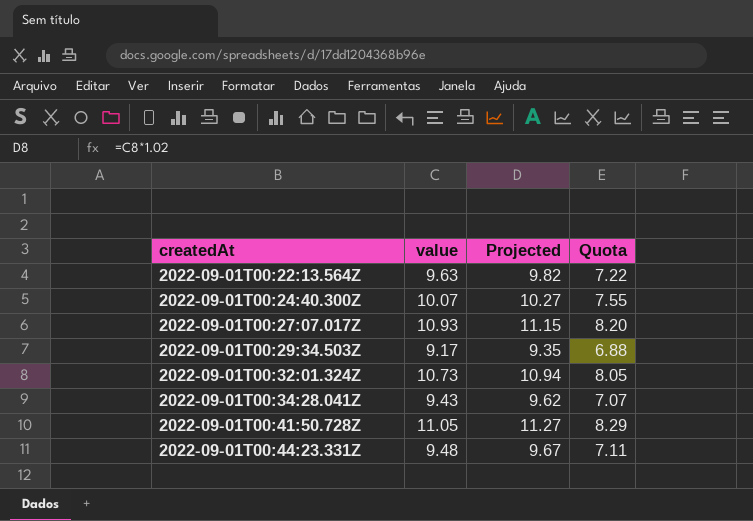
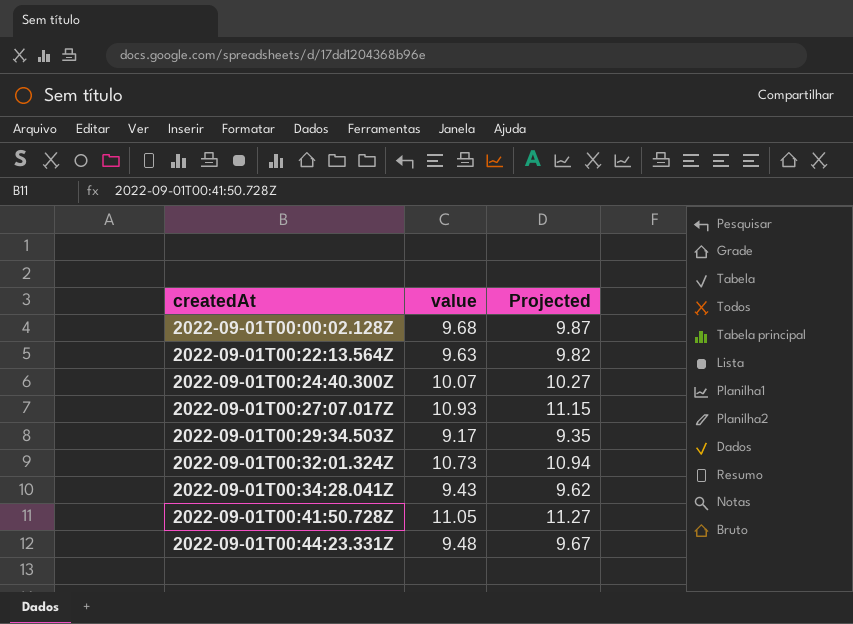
column Quota | formula: [value] * 0.75 -> none
row 2022-09-01T00:00:02.128Z: none -> 9.68 | 9.87

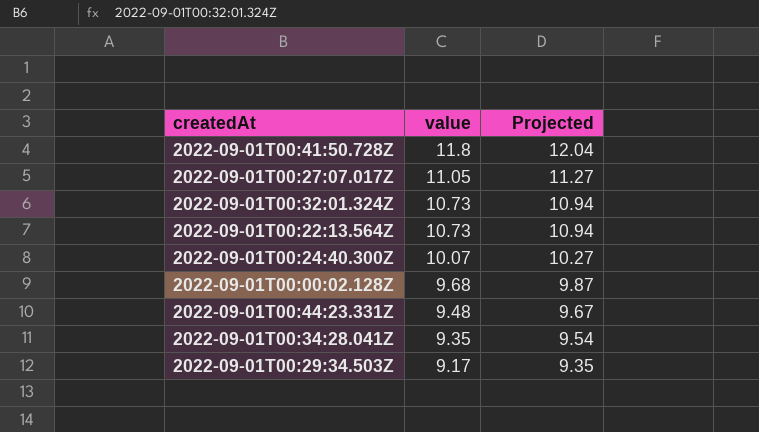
row order: createdAt ascending -> value descending
2022-09-01T00:41:50.728Z | value: 11.05 -> 11.8
2022-09-01T00:41:50.728Z | Projected: 11.27 -> 12.04
2022-09-01T00:27:07.017Z | value: 10.93 -> 11.05
2022-09-01T00:27:07.017Z | Projected: 11.15 -> 11.27
2022-09-01T00:22:13.564Z | value: 9.63 -> 10.73
2022-09-01T00:22:13.564Z | Projected: 9.82 -> 10.94
2022-09-01T00:34:28.041Z | value: 9.43 -> 9.35
2022-09-01T00:34:28.041Z | Projected: 9.62 -> 9.54

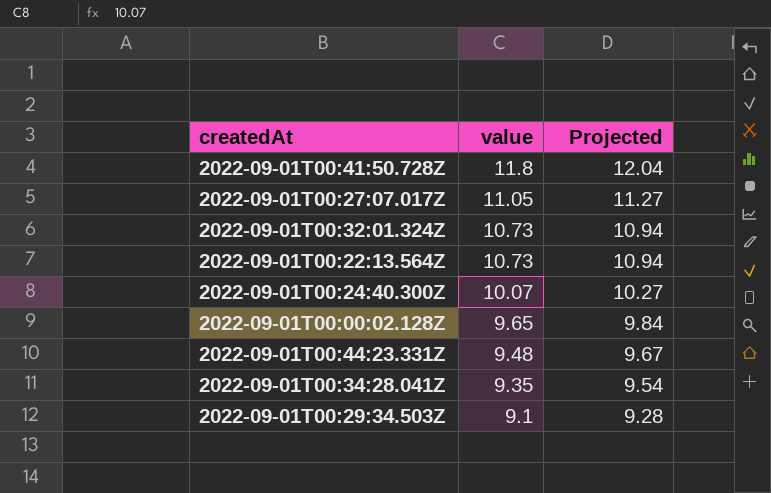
2022-09-01T00:00:02.128Z | value: 9.68 -> 9.65
2022-09-01T00:00:02.128Z | Projected: 9.87 -> 9.84
2022-09-01T00:29:34.503Z | value: 9.17 -> 9.1
2022-09-01T00:29:34.503Z | Projected: 9.35 -> 9.28

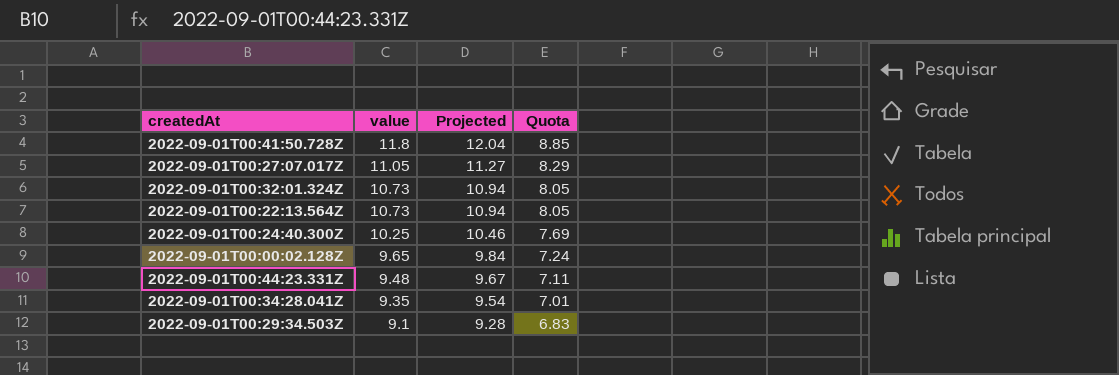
column Quota | formula: none -> [value] * 0.75
2022-09-01T00:24:40.300Z | value: 10.07 -> 10.25
2022-09-01T00:24:40.300Z | Projected: 10.27 -> 10.46

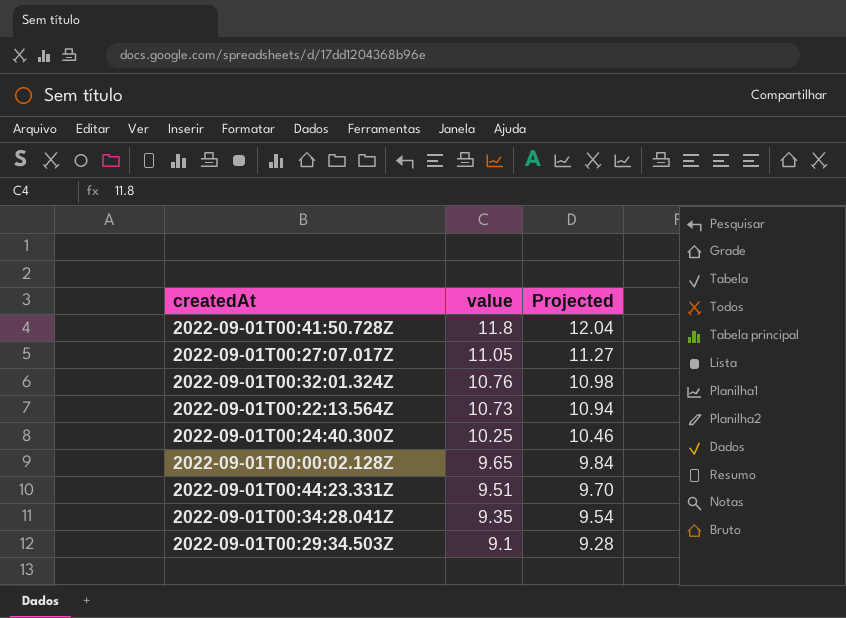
column Quota | formula: [value] * 0.75 -> none
2022-09-01T00:32:01.324Z | value: 10.73 -> 10.76
2022-09-01T00:32:01.324Z | Projected: 10.94 -> 10.98
2022-09-01T00:44:23.331Z | value: 9.48 -> 9.51
2022-09-01T00:44:23.331Z | Projected: 9.67 -> 9.70

